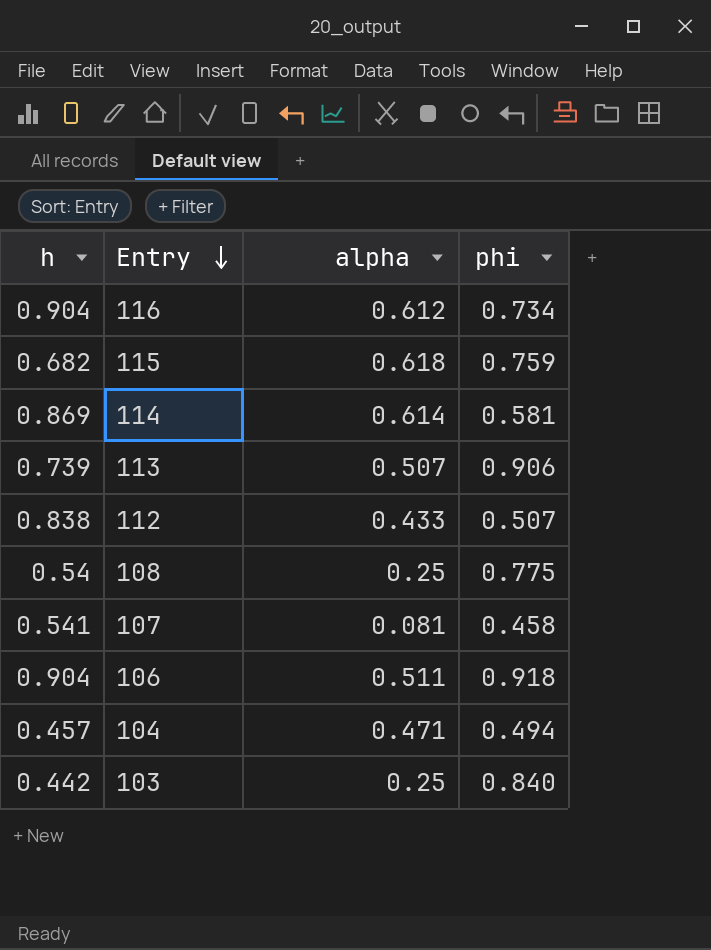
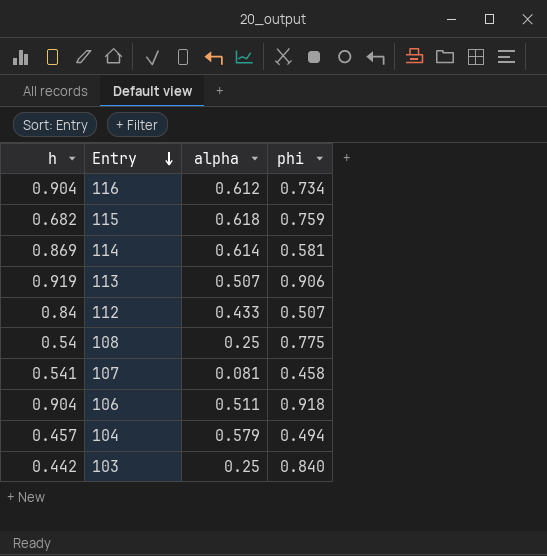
113 | h: 0.739 -> 0.919
112 | h: 0.838 -> 0.84
104 | alpha: 0.471 -> 0.579

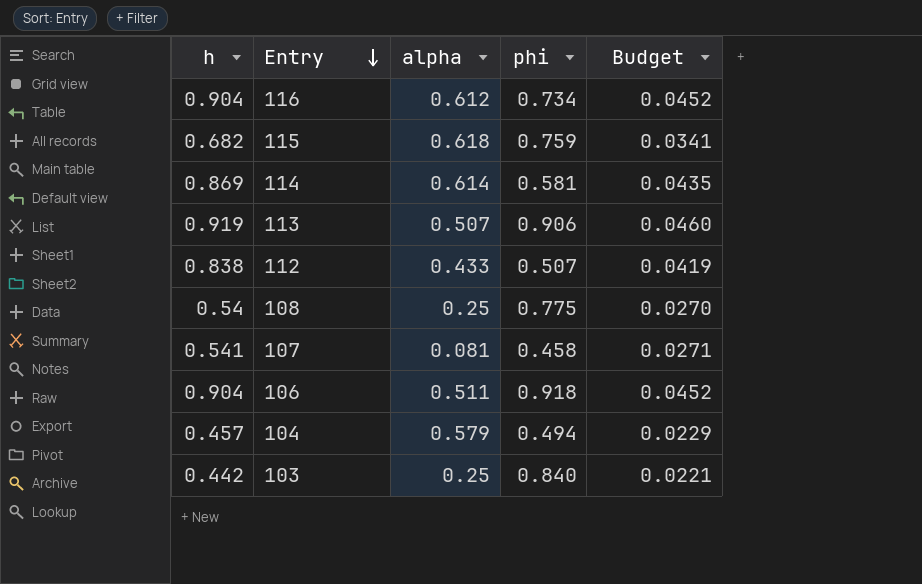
column Budget | formula: none -> [h] * 0.05
112 | h: 0.84 -> 0.838

